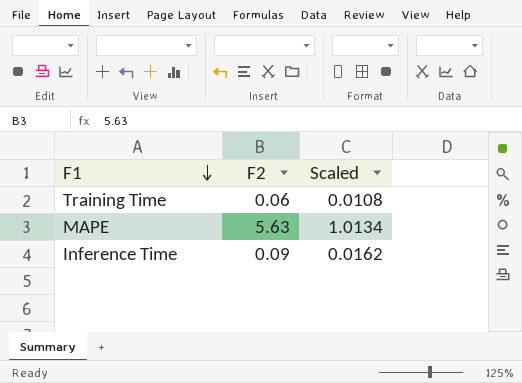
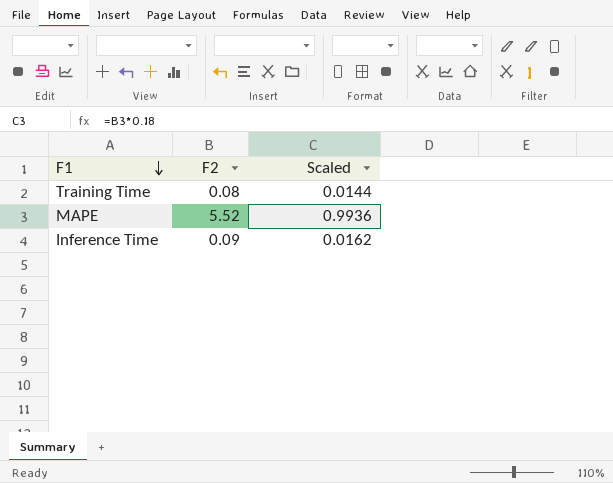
Training Time | F2: 0.06 -> 0.08
Training Time | Scaled: 0.0108 -> 0.0144
MAPE | F2: 5.63 -> 5.52
MAPE | Scaled: 1.0134 -> 0.9936

